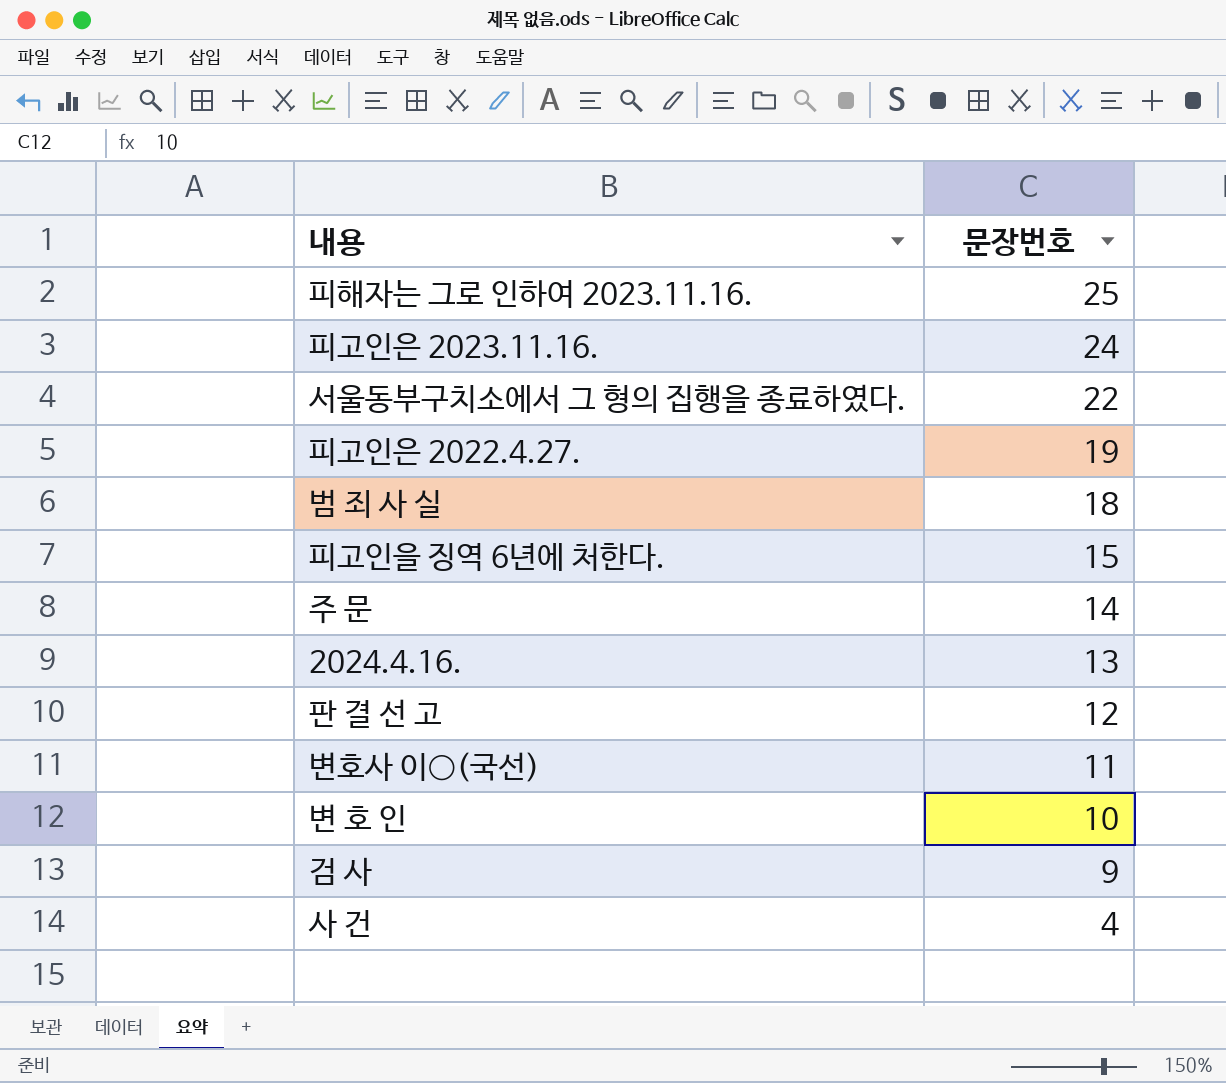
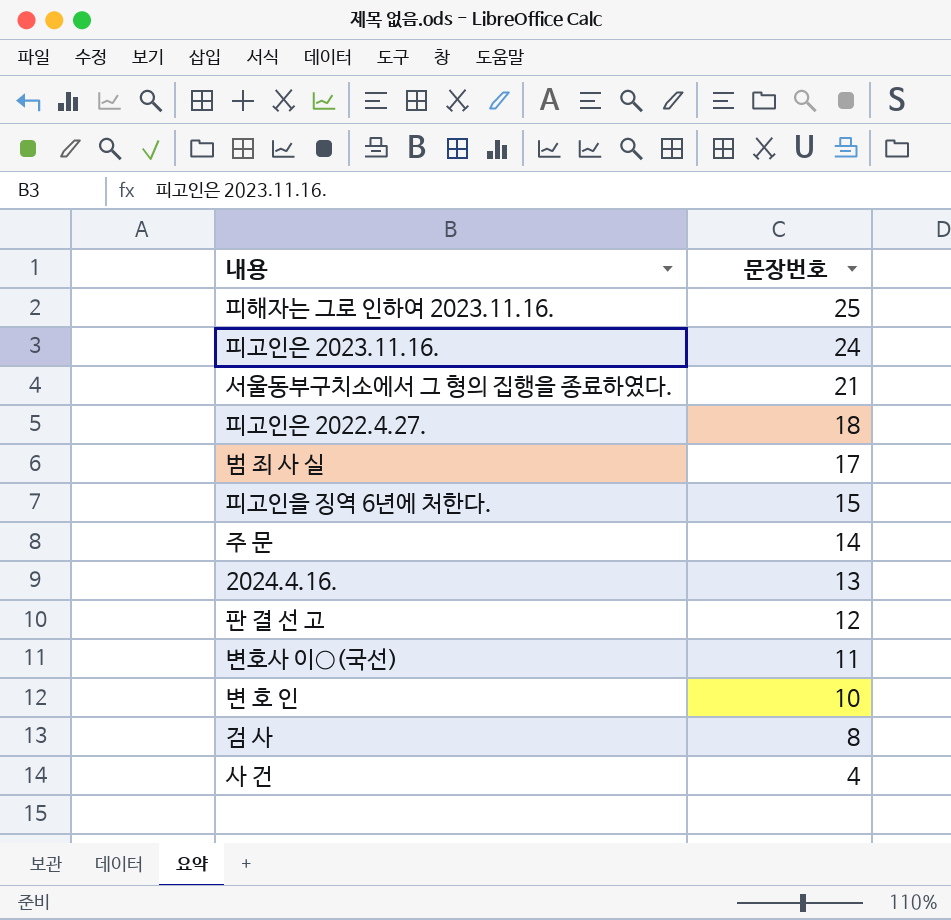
서울동부구치소에서 그 형의 집행을 종료하였다. | 문장번호: 22 -> 21
피고인은 2022.4.27. | 문장번호: 19 -> 18
범 죄 사 실 | 문장번호: 18 -> 17
검 사 | 문장번호: 9 -> 8

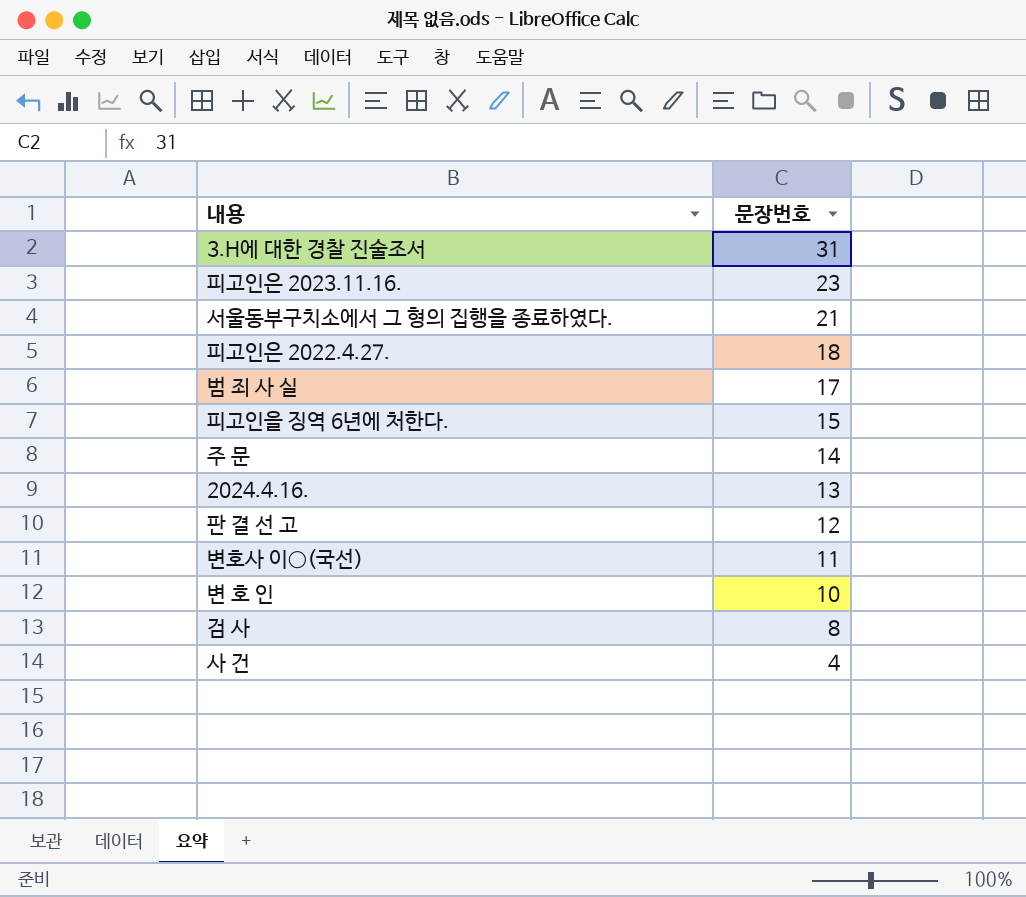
row 피해자는 그로 인하여 2023.11.16.: 25 -> none
row 3.H에 대한 경찰 진술조서: none -> 31
피고인은 2023.11.16. | 문장번호: 24 -> 23

